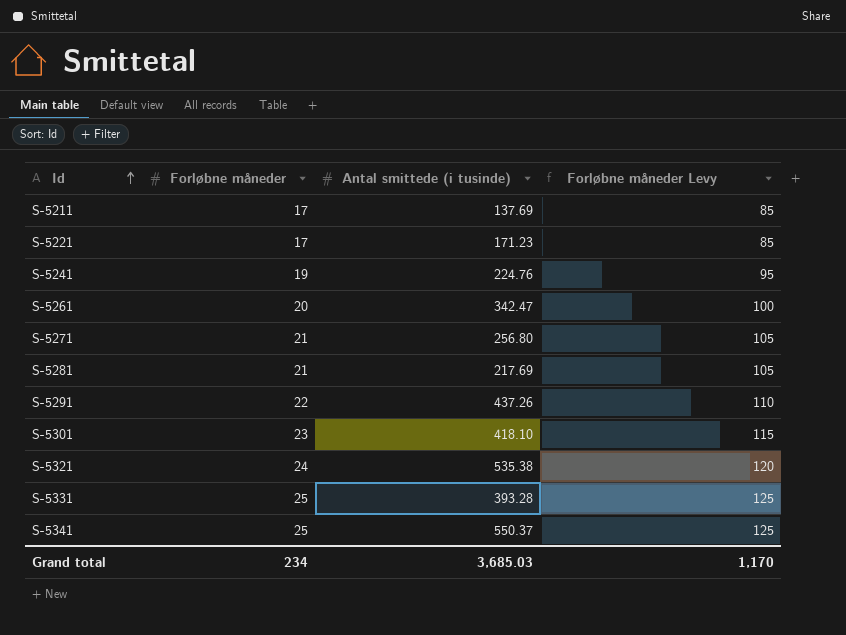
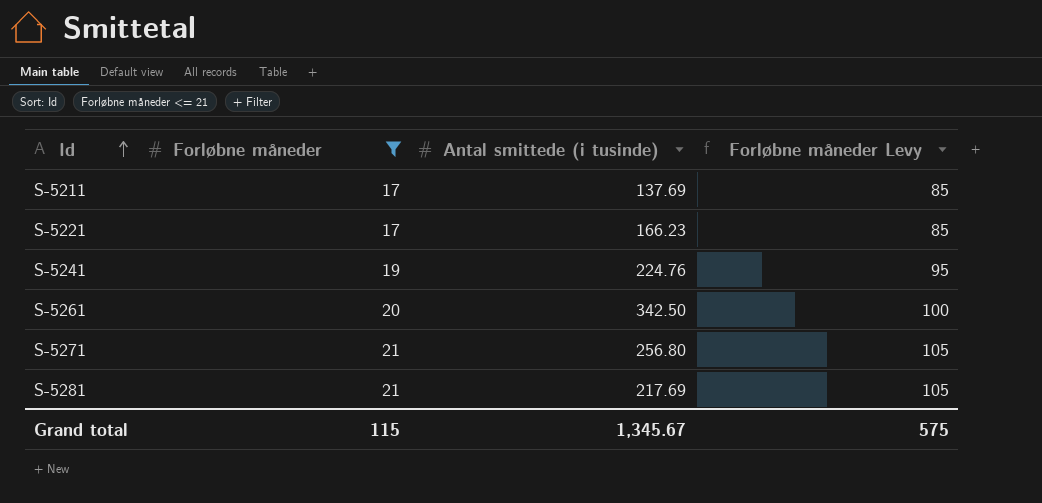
filter: none -> Forløbne måneder <= 21
S-5221 | Antal smittede (i tusinde): 171.23 -> 166.23
S-5261 | Antal smittede (i tusinde): 342.47 -> 342.50
Grand total | Forløbne måneder: 234 -> 115
Grand total | Antal smittede (i tusinde): 3,685.03 -> 1,345.67
Grand total | Forløbne måneder Levy: 1,170 -> 575

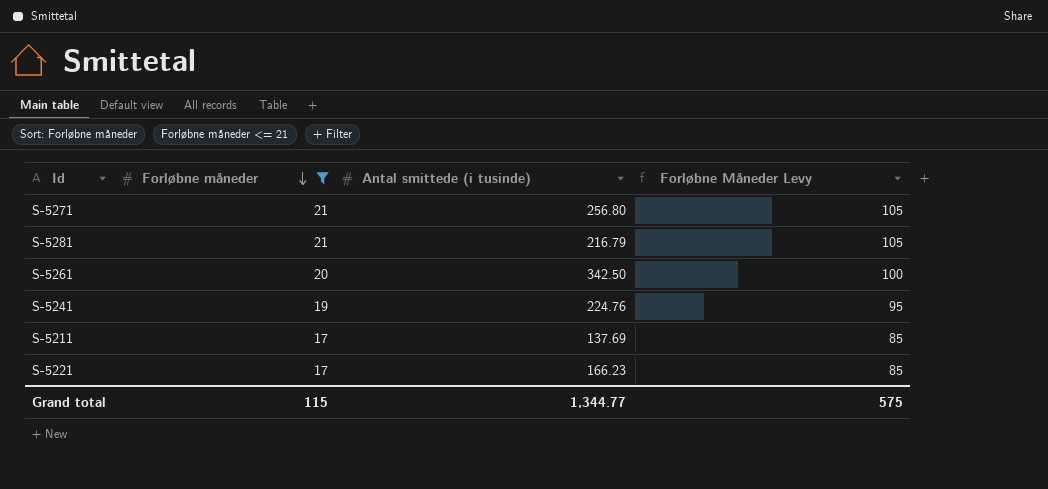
row order: Id ascending -> Forløbne måneder descending
column name: Forløbne måneder Levy -> Forløbne Måneder Levy
S-5281 | Antal smittede (i tusinde): 217.69 -> 216.79
Grand total | Antal smittede (i tusinde): 1,345.67 -> 1,344.77

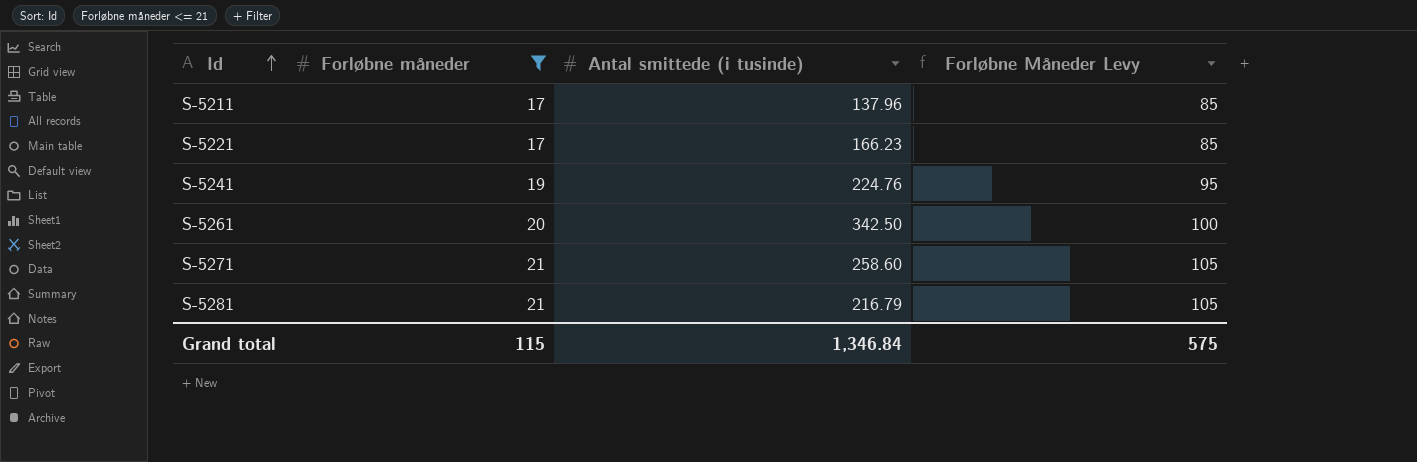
row order: Forløbne måneder descending -> Id ascending
S-5211 | Antal smittede (i tusinde): 137.69 -> 137.96
S-5271 | Antal smittede (i tusinde): 256.80 -> 258.60
Grand total | Antal smittede (i tusinde): 1,344.77 -> 1,346.84

